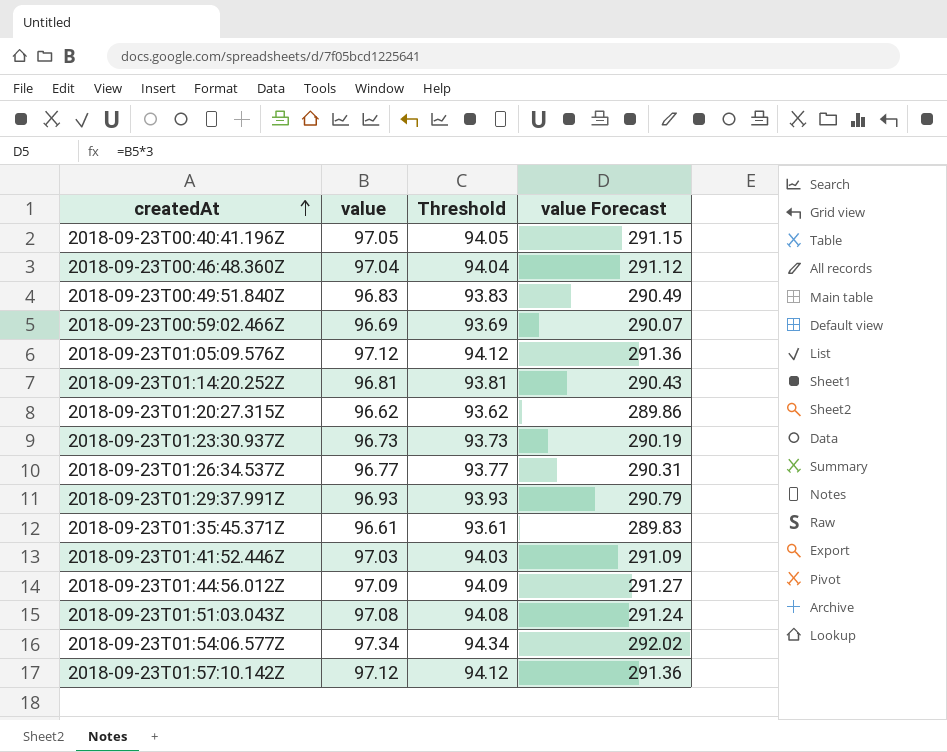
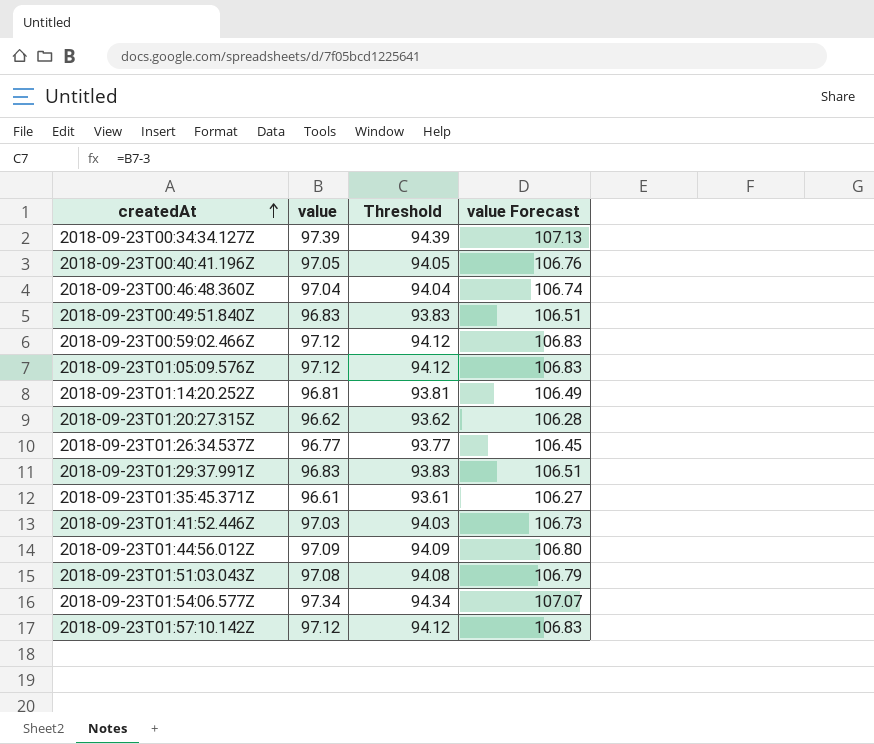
column value Forecast | formula: [value] * 3 -> [value] * 1.1
row 2018-09-23T01:23:30.937Z: 96.73 | 93.73 | 290.19 -> none
row 2018-09-23T00:34:34.127Z: none -> 97.39 | 94.39 | 107.13
2018-09-23T00:59:02.466Z | value: 96.69 -> 97.12
2018-09-23T00:59:02.466Z | Threshold: 93.69 -> 94.12
2018-09-23T01:29:37.991Z | value: 96.93 -> 96.83
2018-09-23T01:29:37.991Z | Threshold: 93.93 -> 93.83

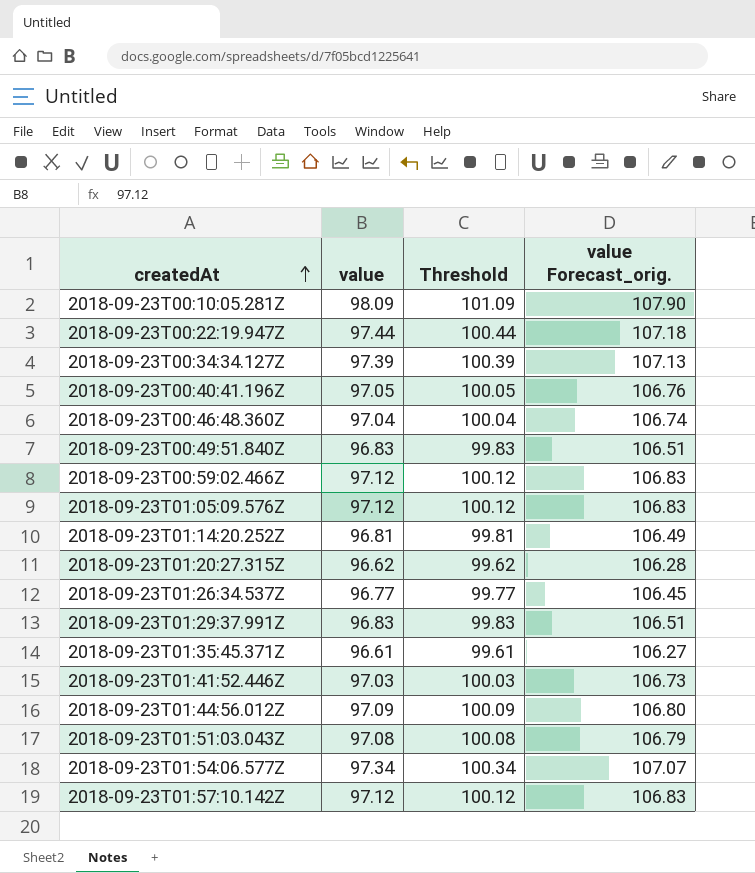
column Threshold | formula: [value] - 3 -> [value] + 3
column name: value Forecast -> value Forecast_orig.
row 2018-09-23T00:10:05.281Z: none -> 98.09 | 101.09 | 107.90
row 2018-09-23T00:22:19.947Z: none -> 97.44 | 100.44 | 107.18

